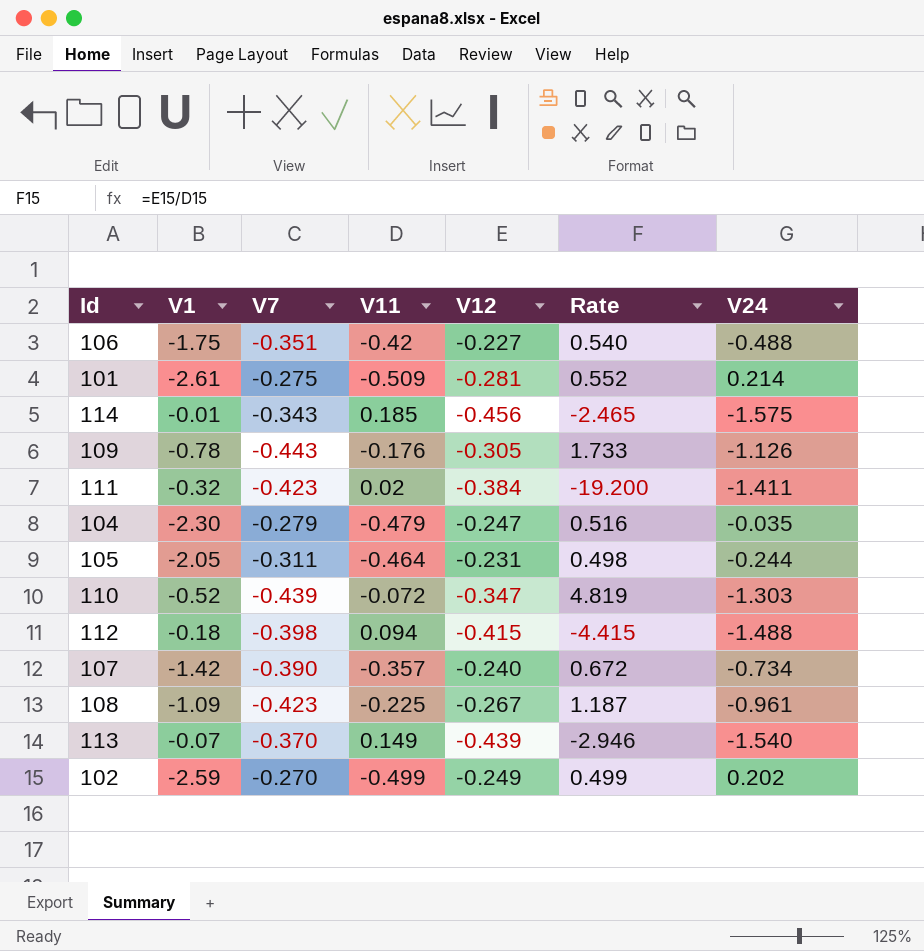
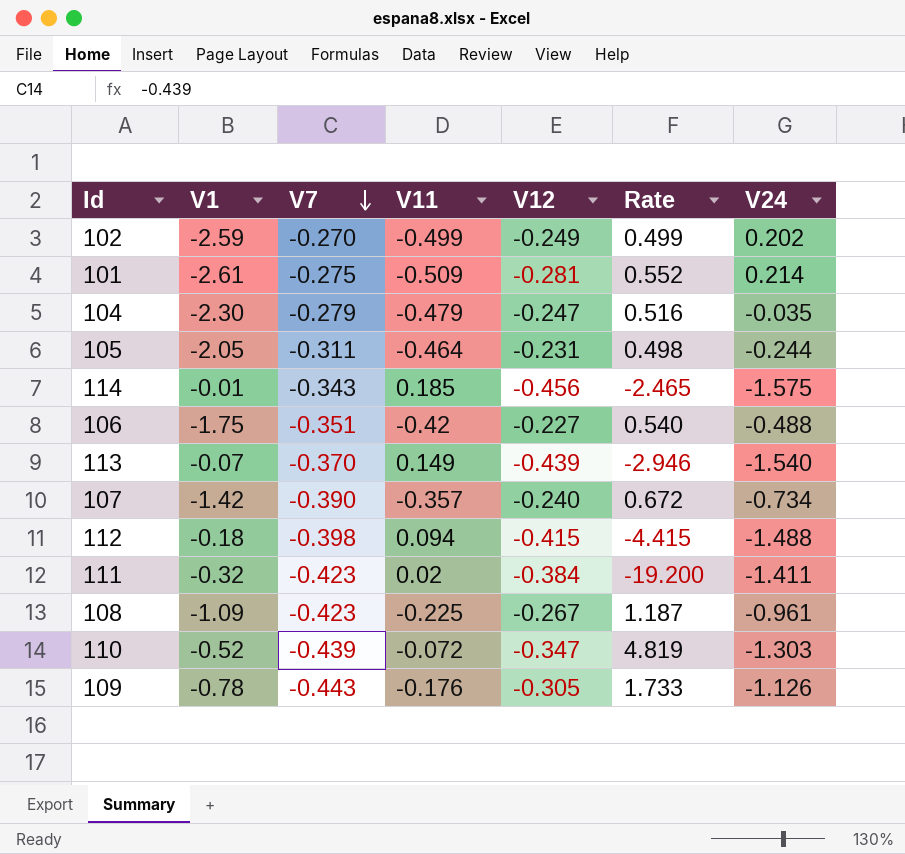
row order: none -> V7 descending

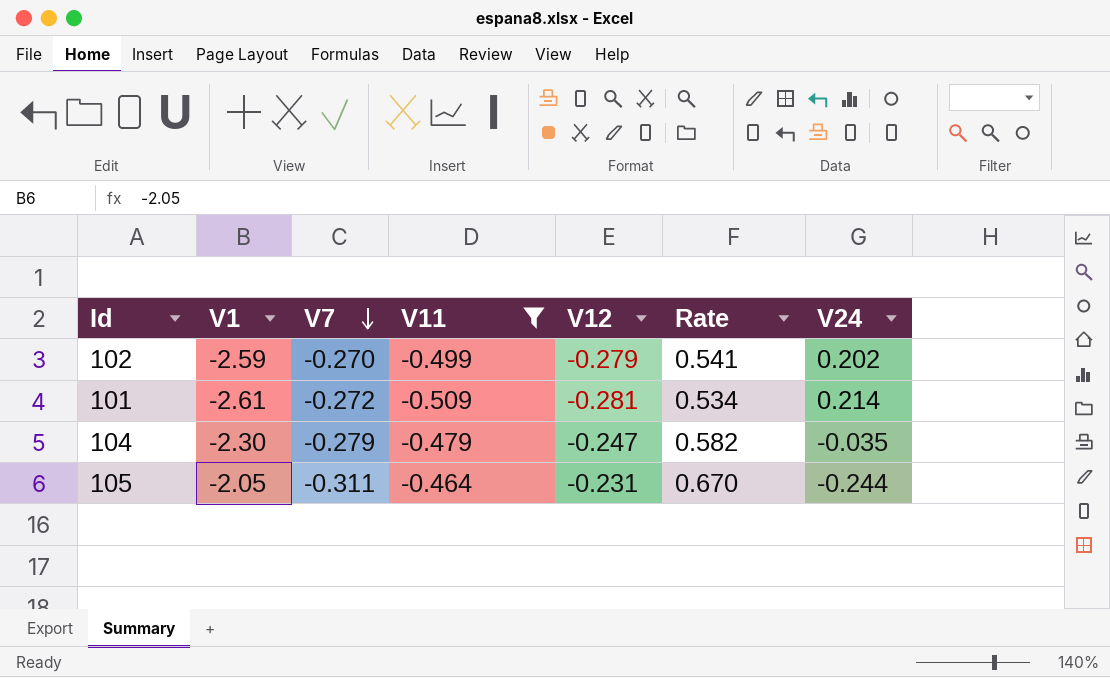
filter: none -> V11 <= -0.464
column Rate | formula: [V12] / [V11] -> [V7] / [V11]
102 | V12: -0.249 -> -0.279
101 | V7: -0.275 -> -0.272

